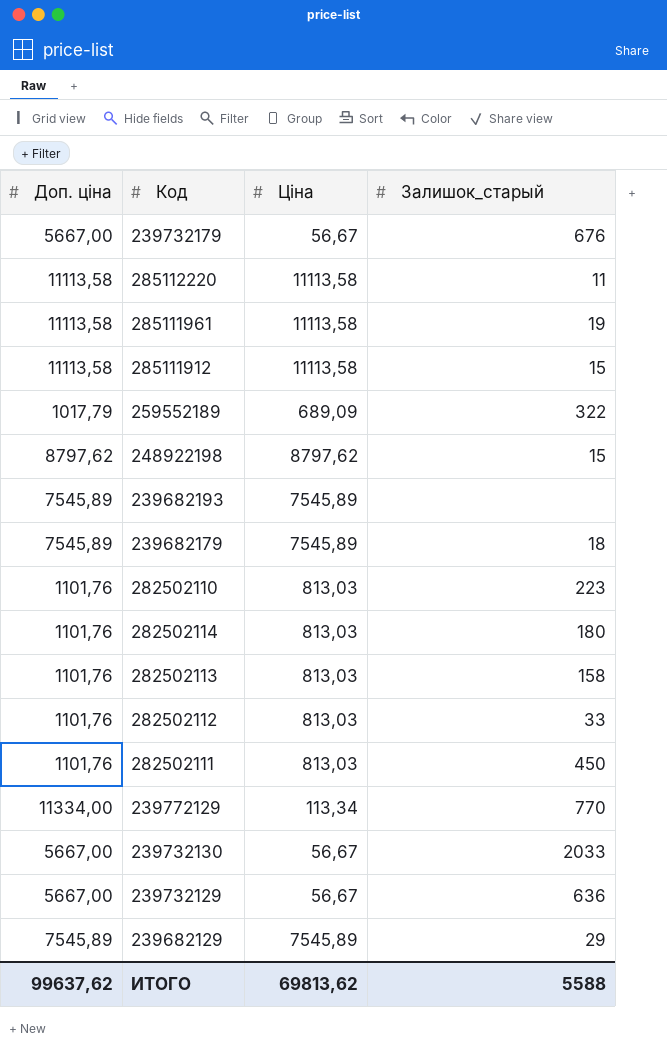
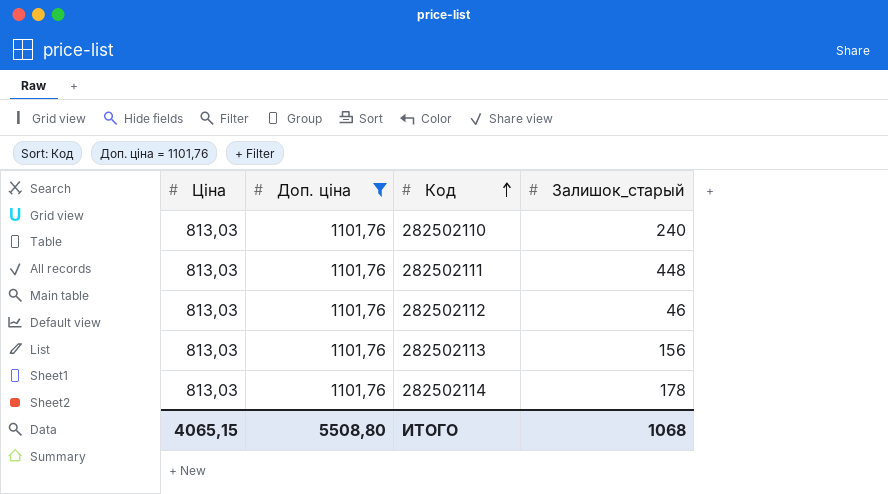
filter: none -> Доп. ціна = 1101,76
row order: none -> Код ascending
column Ціна | position: 3 -> 1
282502110 | Залишок_старый: 223 -> 240
282502111 | Залишок_старый: 450 -> 448
282502112 | Залишок_старый: 33 -> 46
282502113 | Залишок_старый: 158 -> 156
282502114 | Залишок_старый: 180 -> 178
ИТОГО | Ціна: 69813,62 -> 4065,15
ИТОГО | Доп. ціна: 99637,62 -> 5508,80
ИТОГО | Залишок_старый: 5588 -> 1068

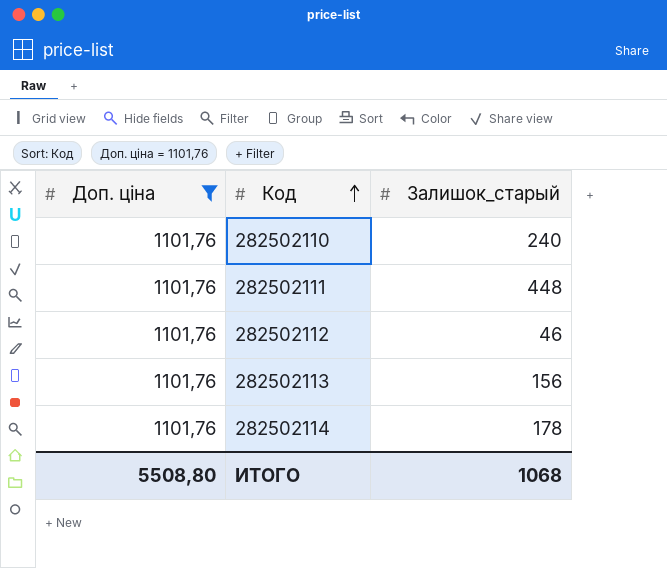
column Ціна | position: 1 -> none

